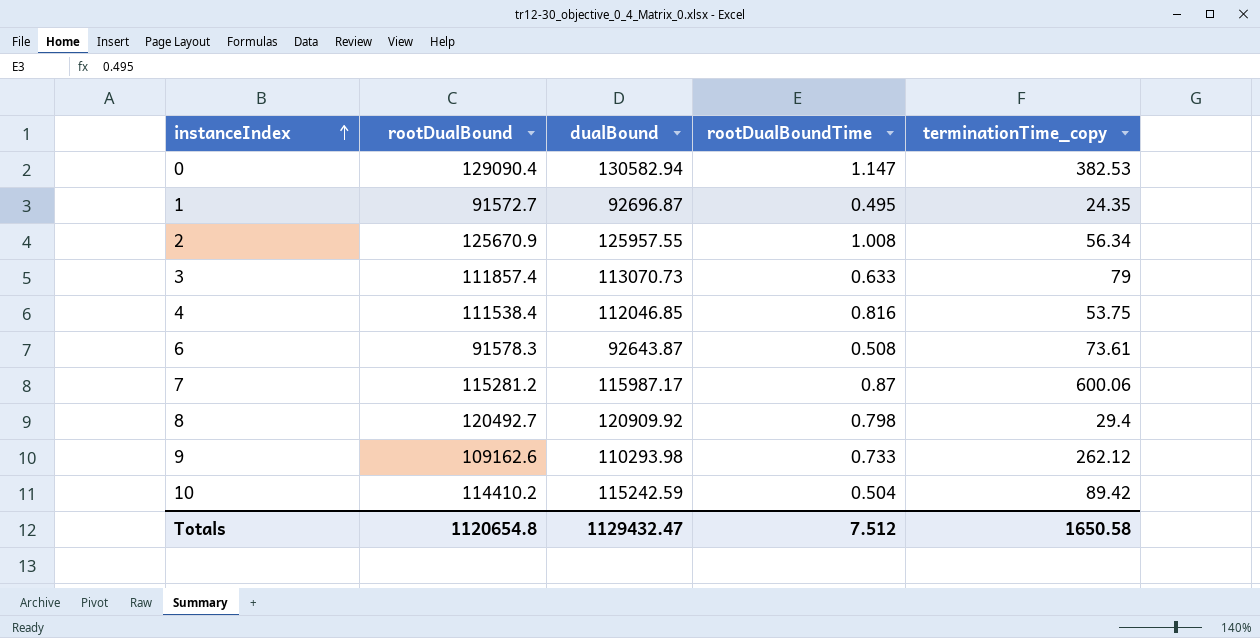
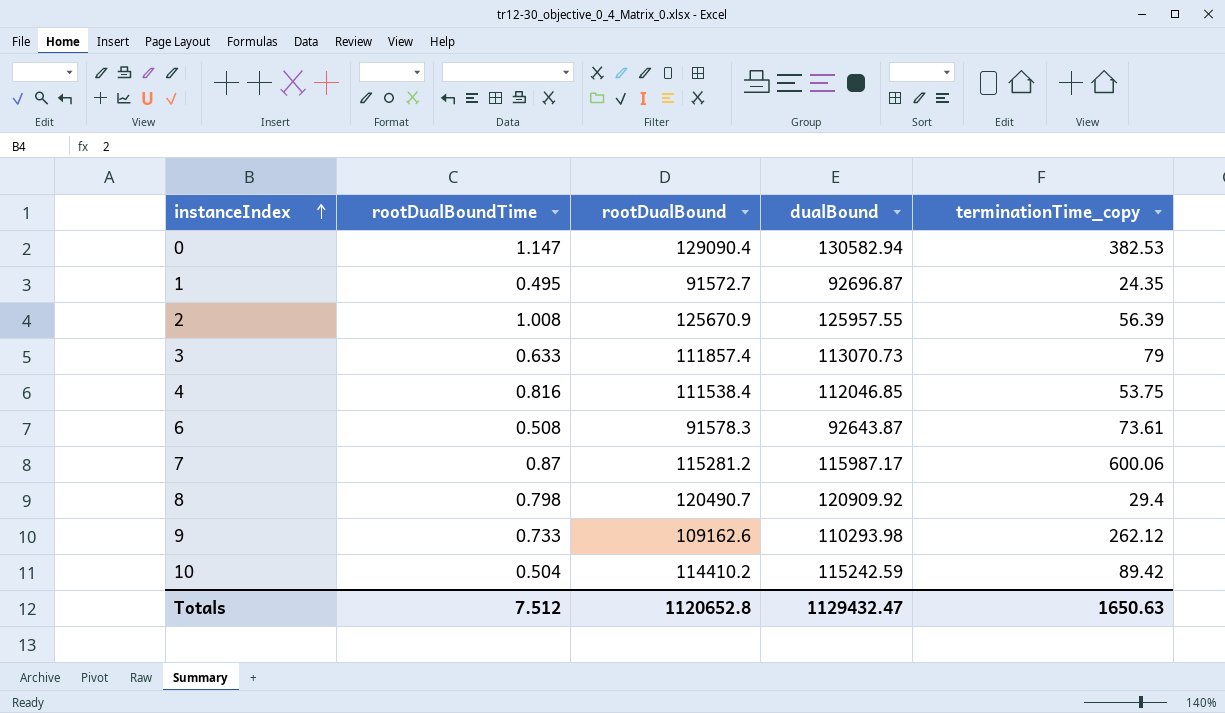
column rootDualBoundTime | position: 4 -> 2
2 | terminationTime_copy: 56.34 -> 56.39
8 | rootDualBound: 120492.7 -> 120490.7
Totals | rootDualBound: 1120654.8 -> 1120652.8
Totals | terminationTime_copy: 1650.58 -> 1650.63

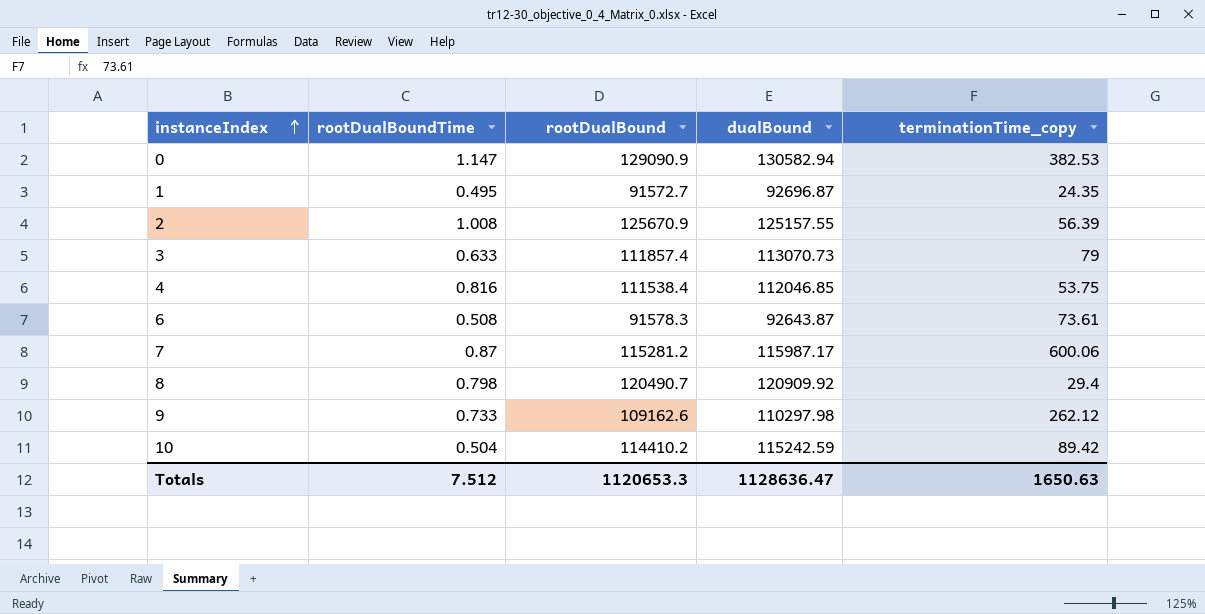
0 | rootDualBound: 129090.4 -> 129090.9
2 | dualBound: 125957.55 -> 125157.55
9 | dualBound: 110293.98 -> 110297.98
Totals | rootDualBound: 1120652.8 -> 1120653.3
Totals | dualBound: 1129432.47 -> 1128636.47

